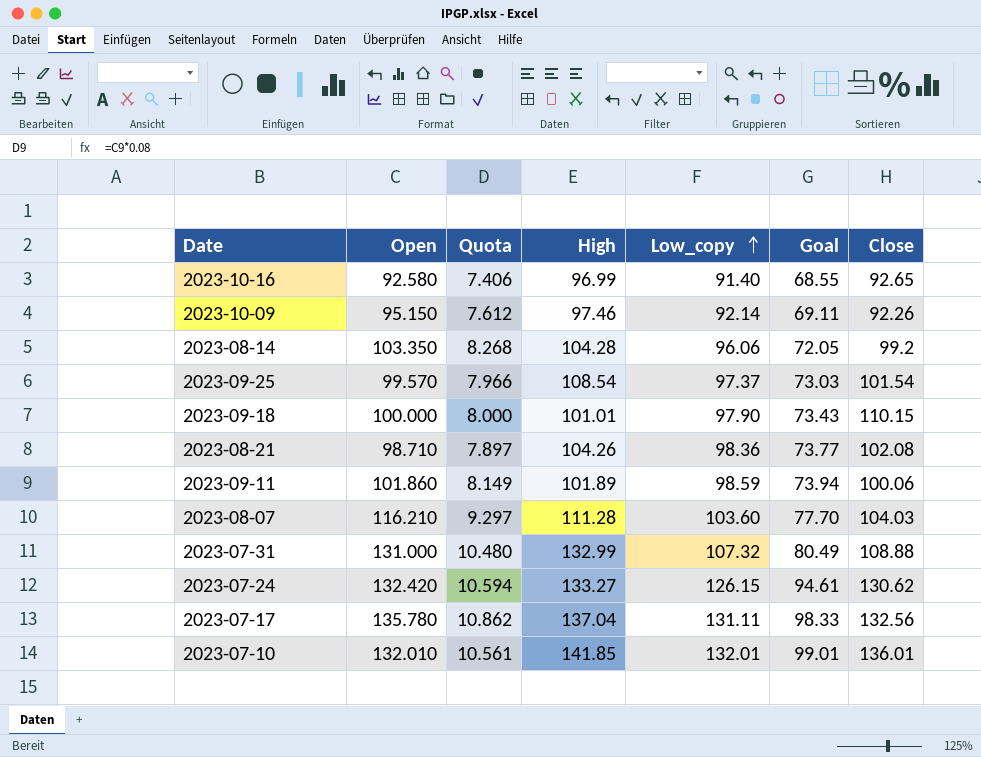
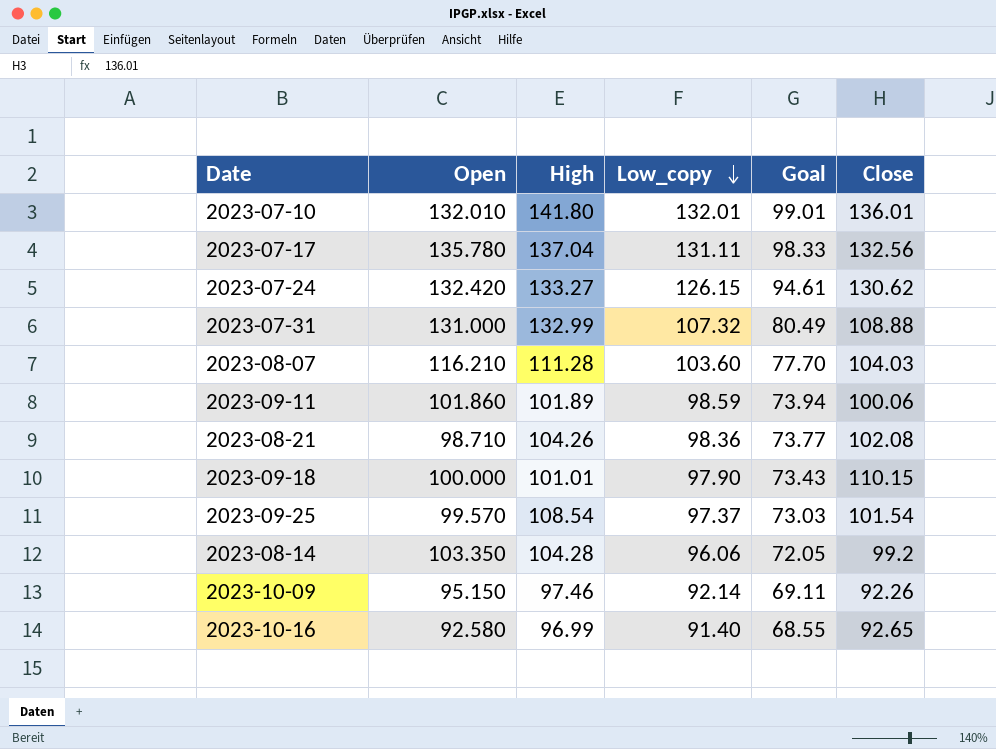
row order: Low_copy ascending -> Low_copy descending
column Quota | formula: [Open] * 0.08 -> none
2023-07-10 | High: 141.85 -> 141.80

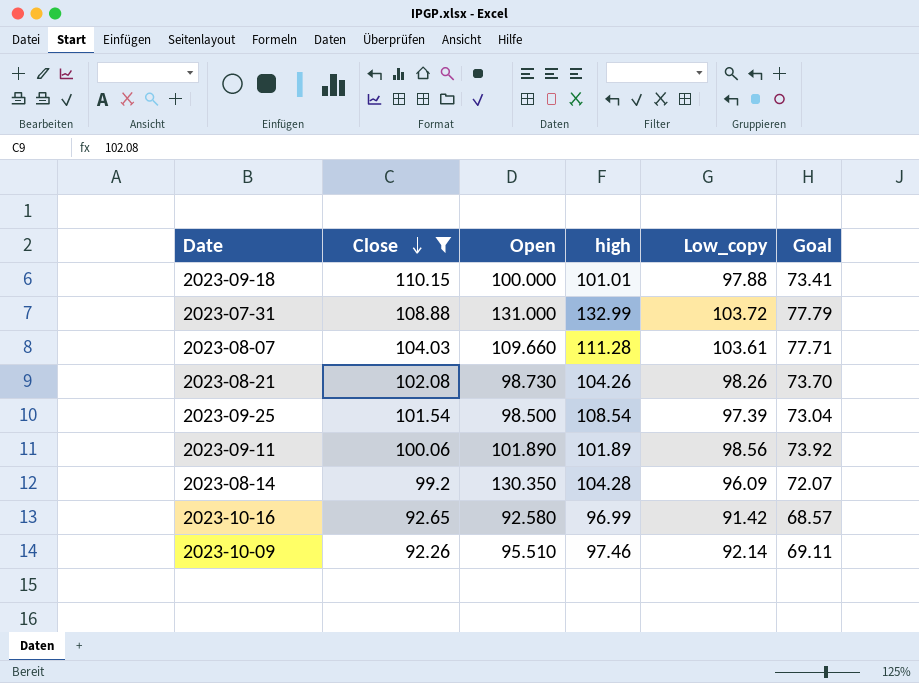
filter: none -> Close <= 110.15
row order: Low_copy descending -> Close descending
column Close | position: 6 -> 2
column name: High -> high
2023-09-18 | Low_copy: 97.90 -> 97.88
2023-09-18 | Goal: 73.43 -> 73.41
2023-07-31 | Low_copy: 107.32 -> 103.72
2023-07-31 | Goal: 80.49 -> 77.79
2023-08-07 | Open: 116.210 -> 109.660
2023-08-07 | Low_copy: 103.60 -> 103.61
2023-08-07 | Goal: 77.70 -> 77.71
2023-08-21 | Open: 98.710 -> 98.730
2023-08-21 | Low_copy: 98.36 -> 98.26
2023-08-21 | Goal: 73.77 -> 73.70
2023-09-25 | Open: 99.570 -> 98.500
2023-09-25 | Low_copy: 97.37 -> 97.39
2023-09-25 | Goal: 73.03 -> 73.04
2023-09-11 | Open: 101.860 -> 101.890
2023-09-11 | Low_copy: 98.59 -> 98.56
2023-09-11 | Goal: 73.94 -> 73.92
2023-08-14 | Open: 103.350 -> 130.350
2023-08-14 | Low_copy: 96.06 -> 96.09
2023-08-14 | Goal: 72.05 -> 72.07
2023-10-16 | Low_copy: 91.40 -> 91.42
2023-10-16 | Goal: 68.55 -> 68.57
2023-10-09 | Open: 95.150 -> 95.510

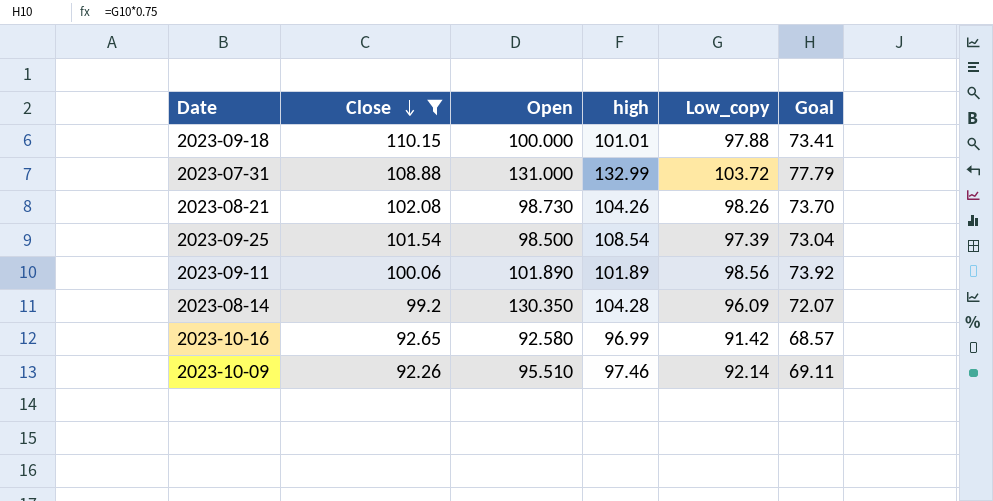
row 2023-08-07: 104.03 | 109.660 | 111.28 | 103.61 | 77.71 -> none

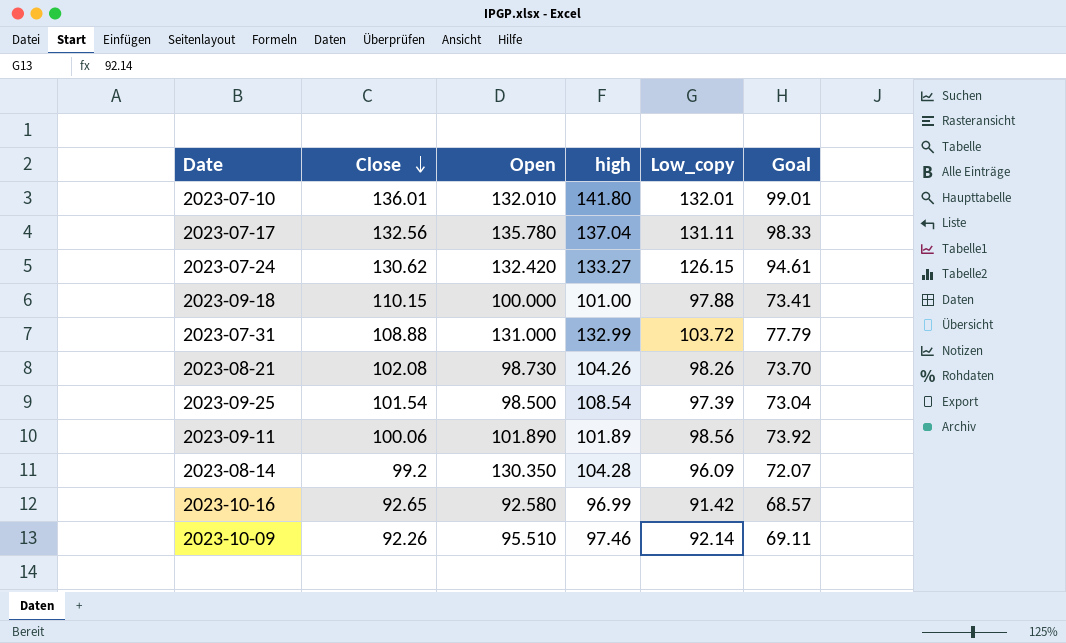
filter: Close <= 110.15 -> none
2023-09-18 | high: 101.01 -> 101.00

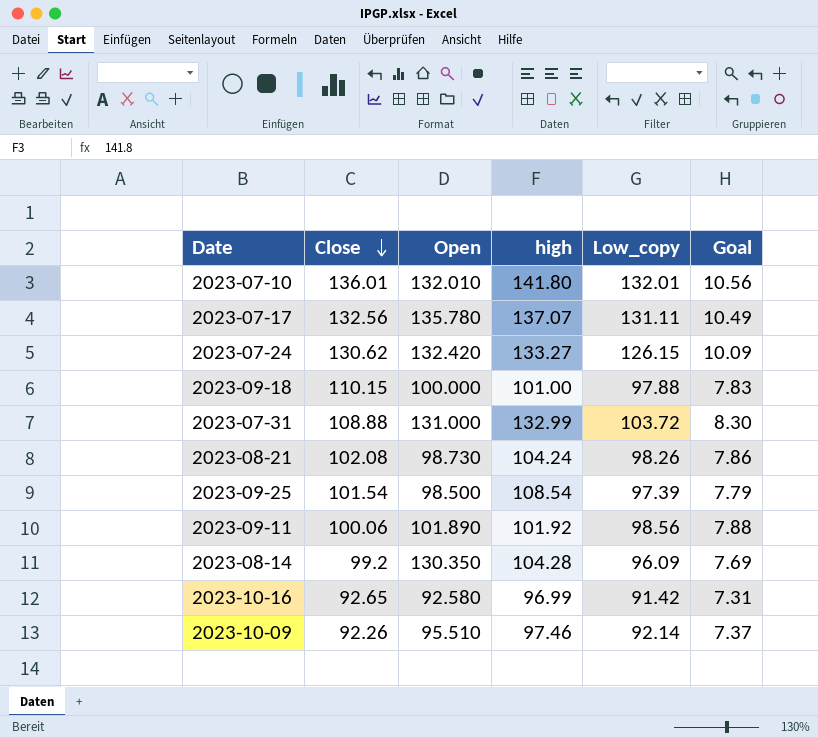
column Goal | formula: [Low_copy] * 0.75 -> [Low_copy] * 0.08
2023-07-17 | high: 137.04 -> 137.07
2023-08-21 | high: 104.26 -> 104.24
2023-09-11 | high: 101.89 -> 101.92

